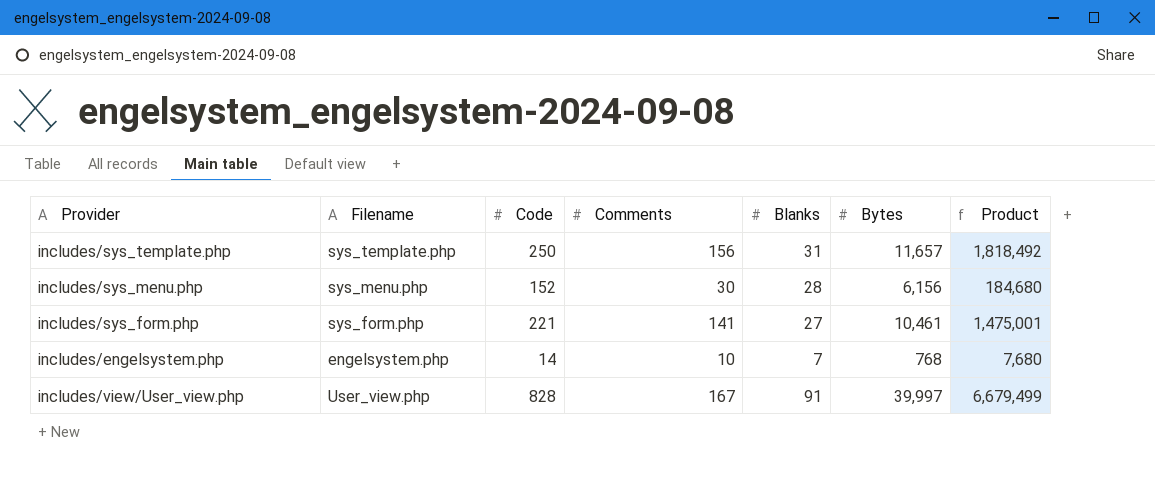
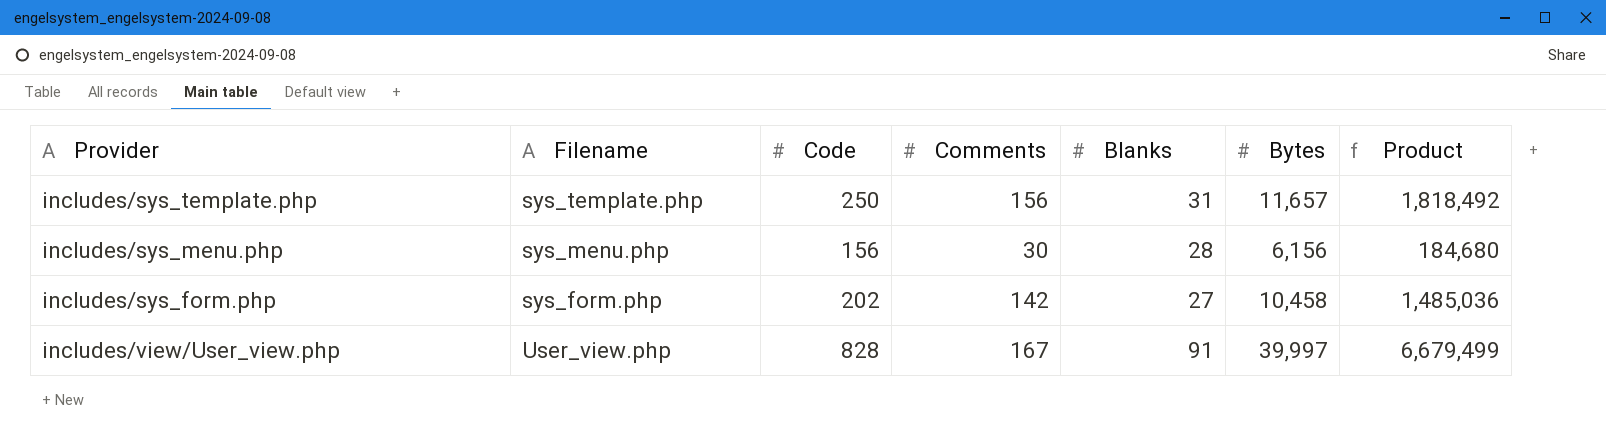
row includes/engelsystem.php: engelsystem.php | 14 | 10 | 7 | 768 | 7,680 -> none
includes/sys_menu.php | Code: 152 -> 156
includes/sys_form.php | Code: 221 -> 202
includes/sys_form.php | Comments: 141 -> 142
includes/sys_form.php | Bytes: 10,461 -> 10,458
includes/sys_form.php | Product: 1,475,001 -> 1,485,036

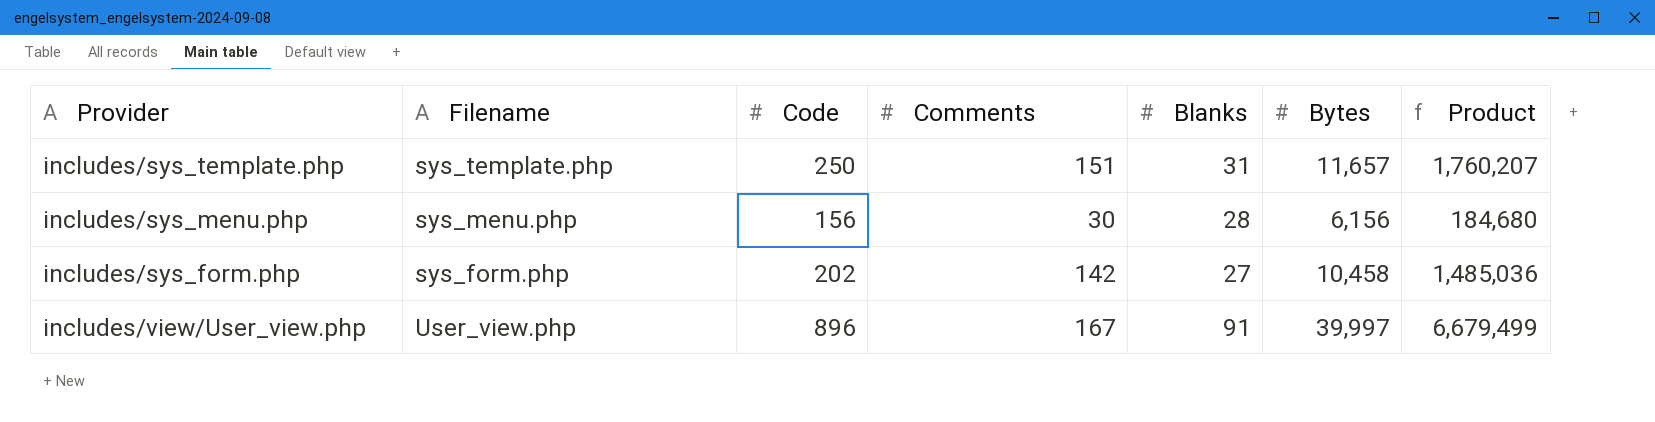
includes/sys_template.php | Comments: 156 -> 151
includes/sys_template.php | Product: 1,818,492 -> 1,760,207
includes/view/User_view.php | Code: 828 -> 896

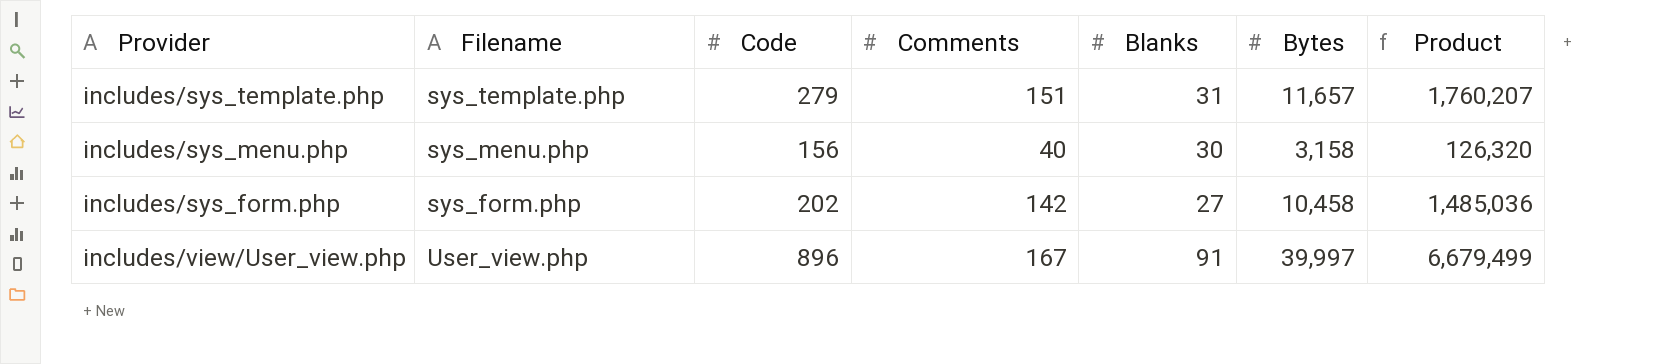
includes/sys_template.php | Code: 250 -> 279
includes/sys_menu.php | Comments: 30 -> 40
includes/sys_menu.php | Blanks: 28 -> 30
includes/sys_menu.php | Bytes: 6,156 -> 3,158
includes/sys_menu.php | Product: 184,680 -> 126,320

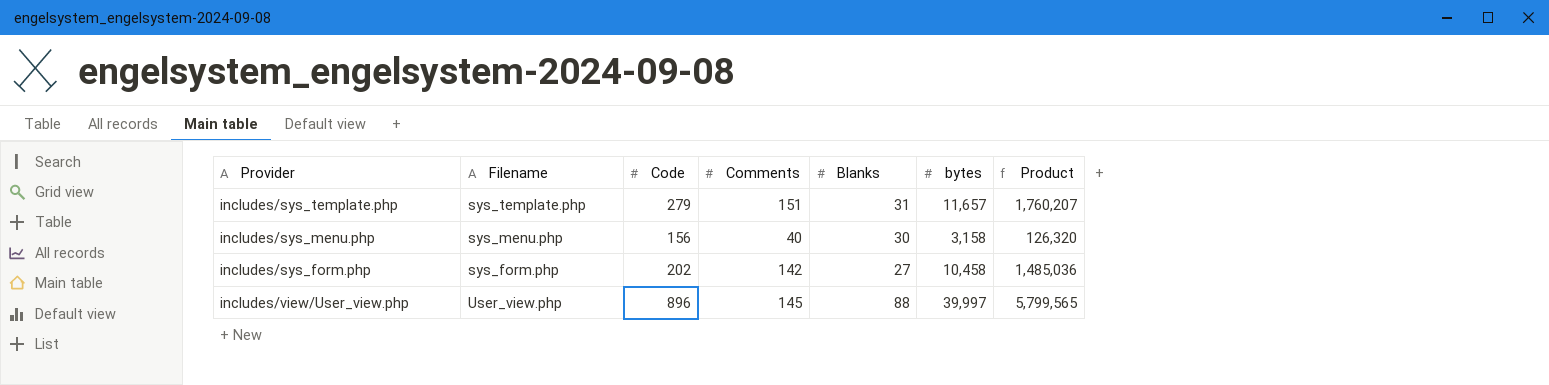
column name: Bytes -> bytes
includes/view/User_view.php | Comments: 167 -> 145
includes/view/User_view.php | Blanks: 91 -> 88
includes/view/User_view.php | Product: 6,679,499 -> 5,799,565

